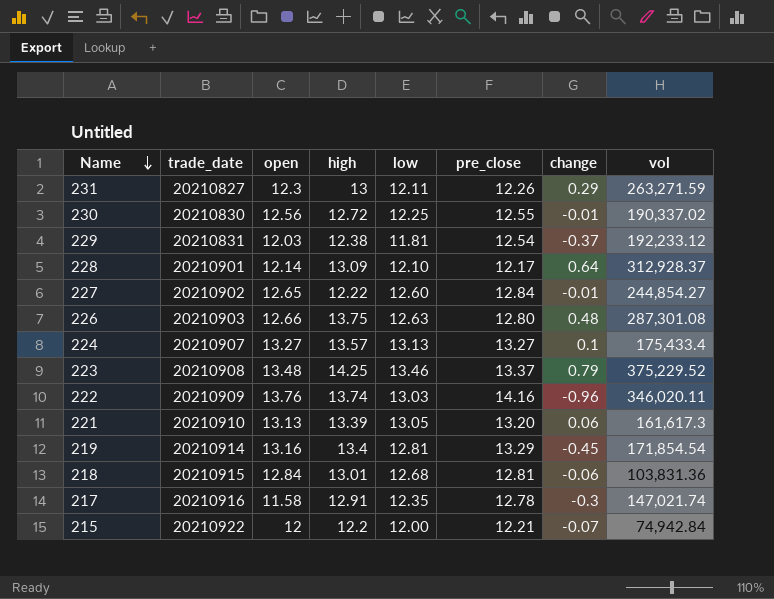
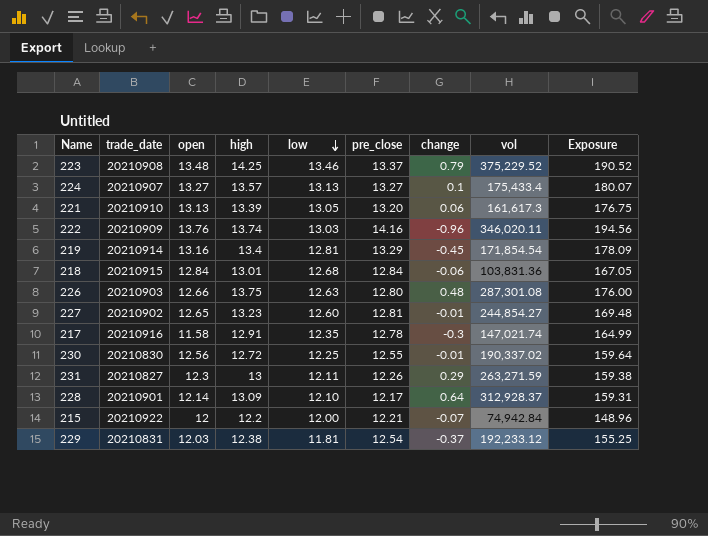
row order: Name descending -> low descending
column Exposure | formula: none -> [high] * [pre_close]
218 | pre_close: 12.81 -> 12.84
227 | high: 12.22 -> 13.23
227 | pre_close: 12.84 -> 12.81

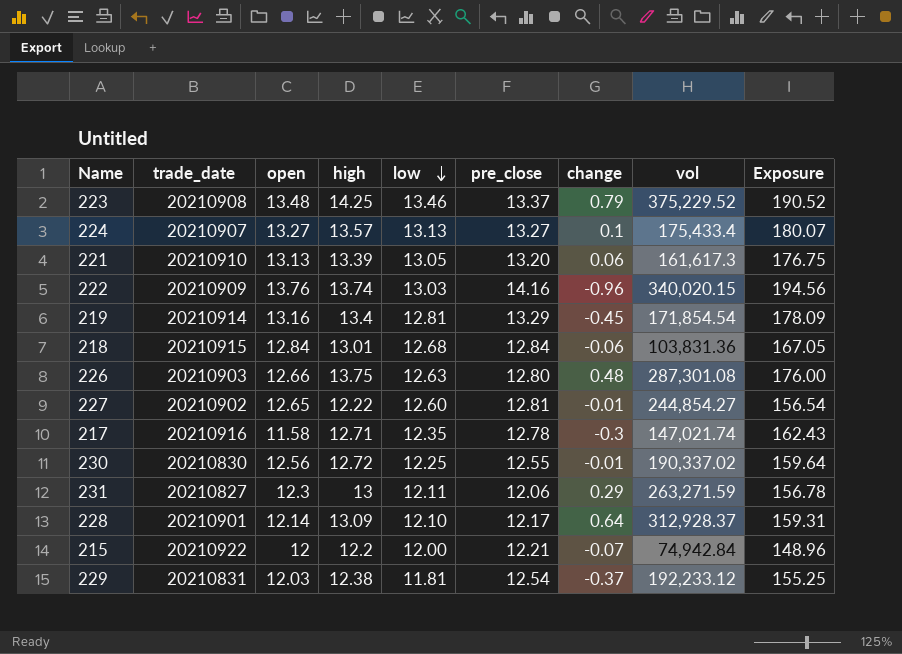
222 | vol: 346,020.11 -> 340,020.15
227 | high: 13.23 -> 12.22
227 | Exposure: 169.48 -> 156.54
217 | high: 12.91 -> 12.71
217 | Exposure: 164.99 -> 162.43
231 | pre_close: 12.26 -> 12.06
231 | Exposure: 159.38 -> 156.78

